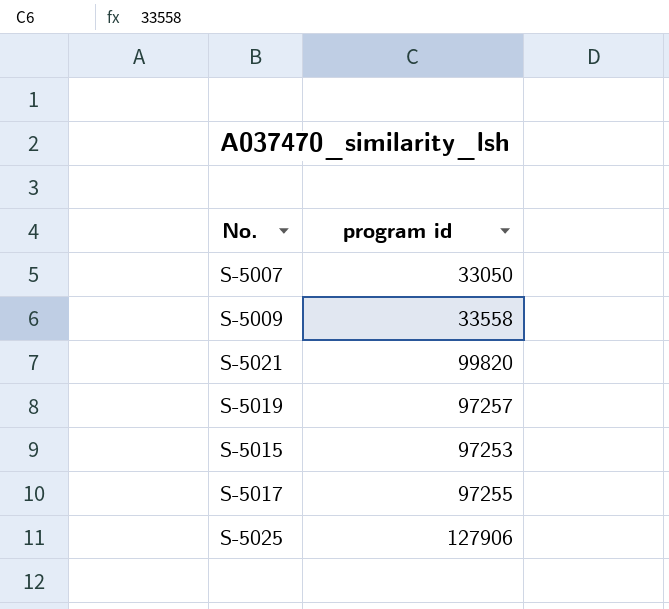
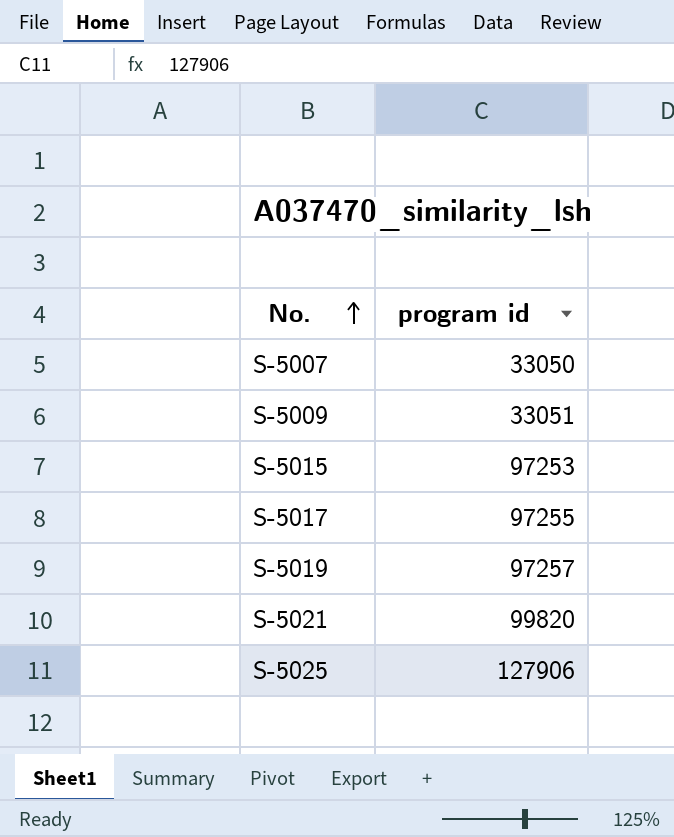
row order: none -> No. ascending
S-5009 | program id: 33558 -> 33051

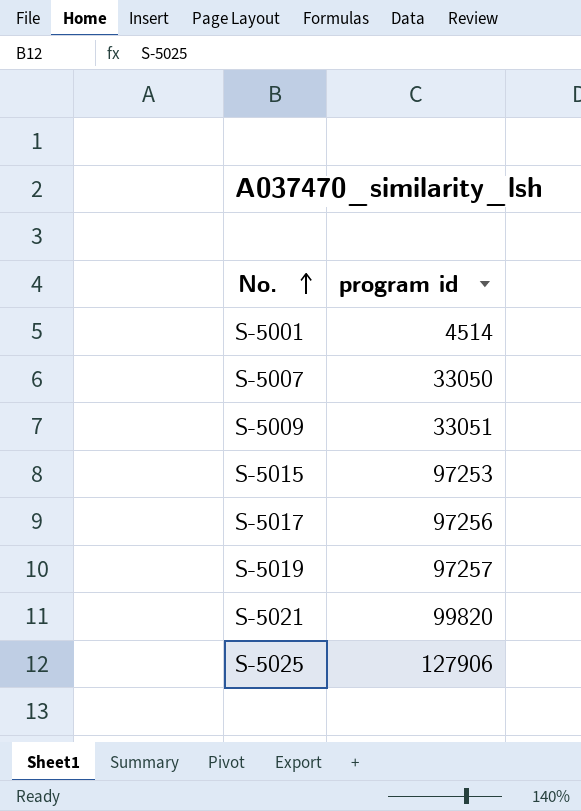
row S-5001: none -> 4514
S-5017 | program id: 97255 -> 97256

